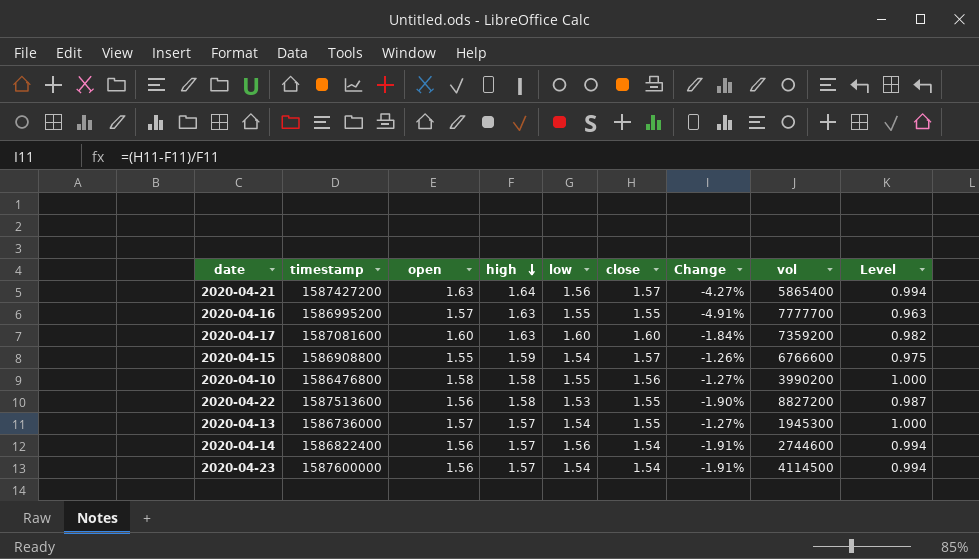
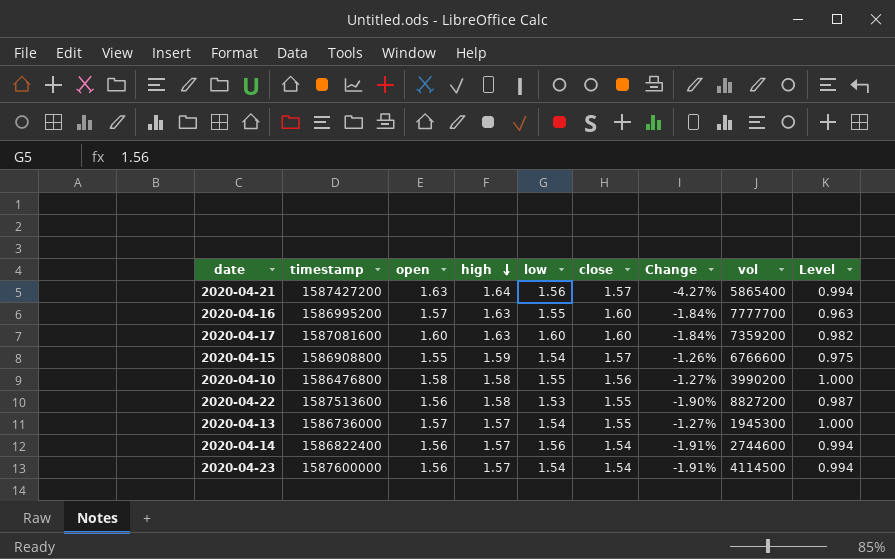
2020-04-16 | close: 1.55 -> 1.60
2020-04-16 | Change: -4.91% -> -1.84%

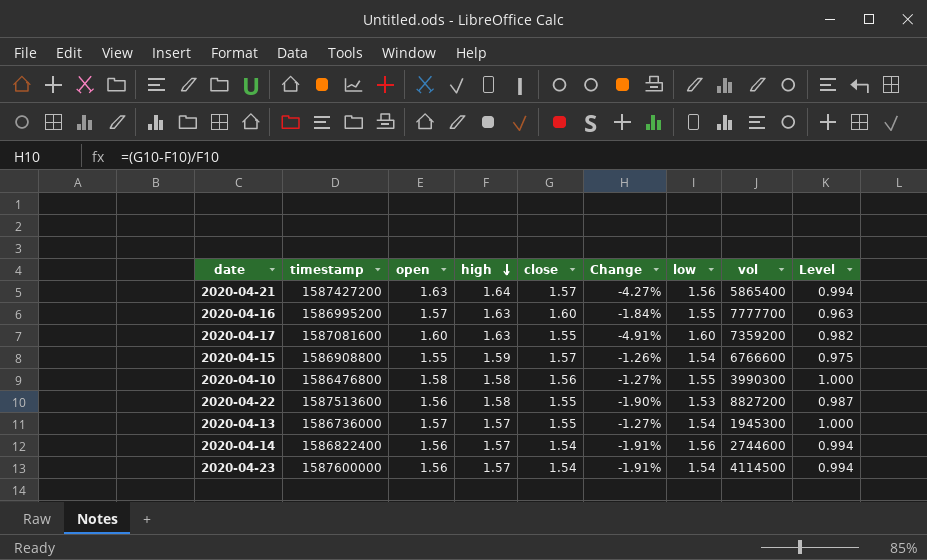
column low | position: 5 -> 7
2020-04-17 | close: 1.60 -> 1.55
2020-04-17 | Change: -1.84% -> -4.91%
2020-04-10 | vol: 3990200 -> 3990300

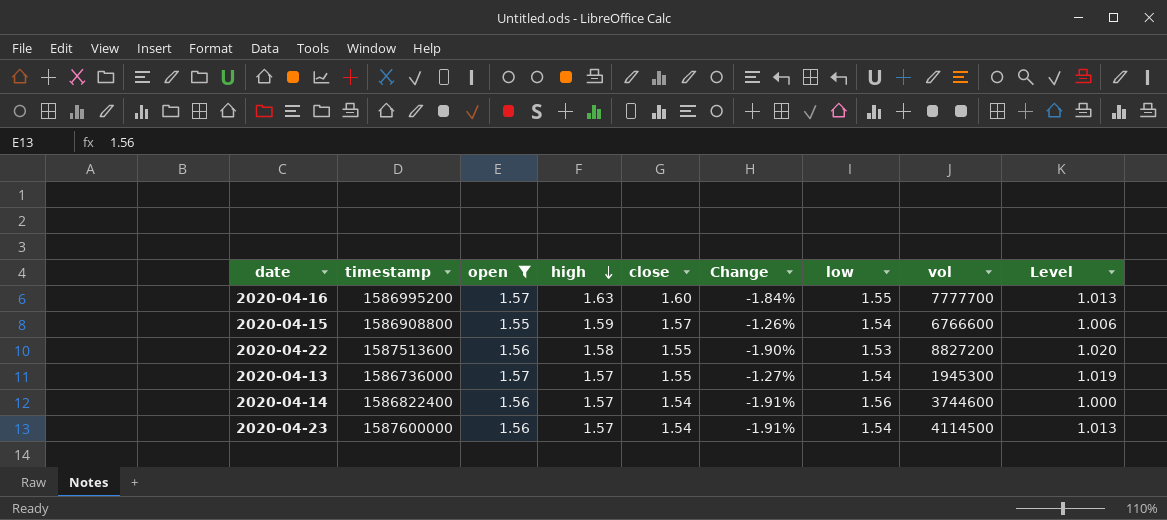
filter: none -> open <= 1.57
column Level | formula: [open] / [high] -> [open] / [low]
2020-04-14 | vol: 2744600 -> 3744600

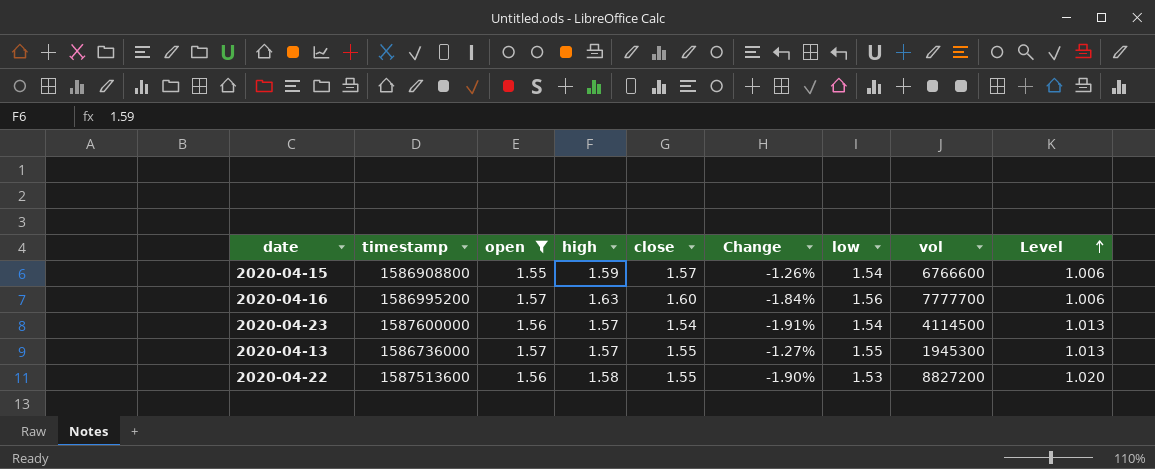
row order: high descending -> Level ascending
row 2020-04-14: 1586822400 | 1.56 | 1.57 | 1.54 | -1.91% | 1.56 | 3744600 | 1.000 -> none
2020-04-16 | low: 1.55 -> 1.56
2020-04-16 | Level: 1.013 -> 1.006
2020-04-13 | low: 1.54 -> 1.55
2020-04-13 | Level: 1.019 -> 1.013

